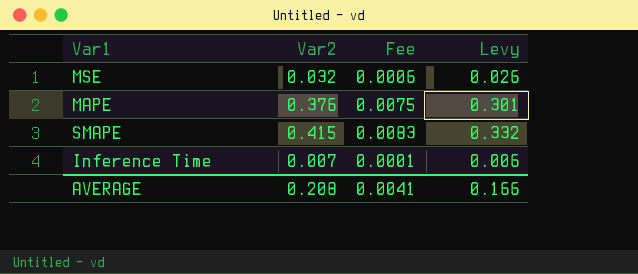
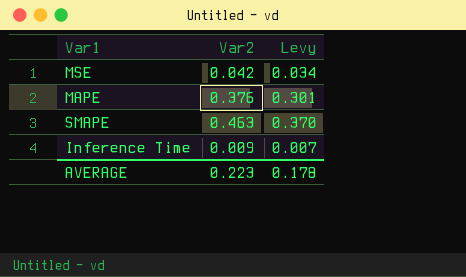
column Fee | formula: [Var2] * 0.02 -> none
MSE | Var2: 0.032 -> 0.042
MSE | Levy: 0.026 -> 0.034
SMAPE | Var2: 0.415 -> 0.463
SMAPE | Levy: 0.332 -> 0.370
Inference Time | Var2: 0.007 -> 0.009
Inference Time | Levy: 0.006 -> 0.007
AVERAGE | Var2: 0.208 -> 0.223
AVERAGE | Levy: 0.166 -> 0.178

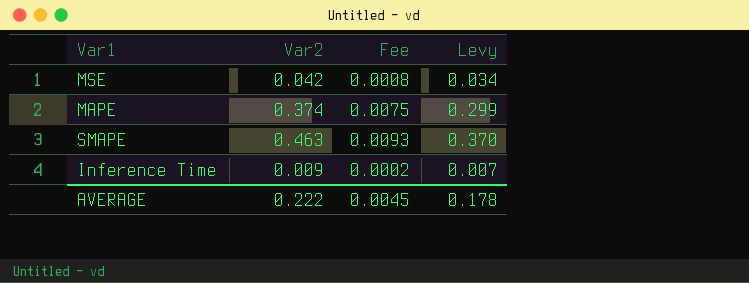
column Fee | formula: none -> [Var2] * 0.02
MAPE | Var2: 0.376 -> 0.374
MAPE | Levy: 0.301 -> 0.299
AVERAGE | Var2: 0.223 -> 0.222

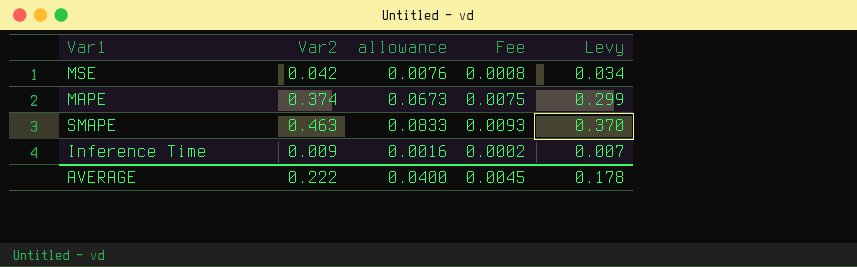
column allowance | formula: none -> [Var2] * 0.18

